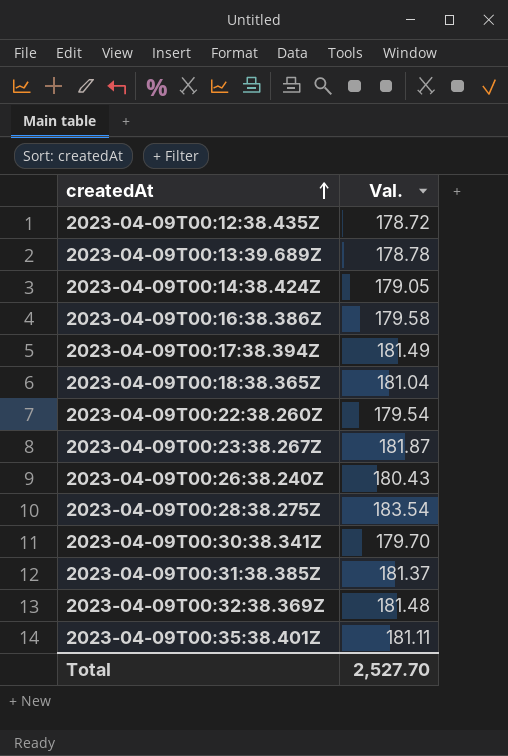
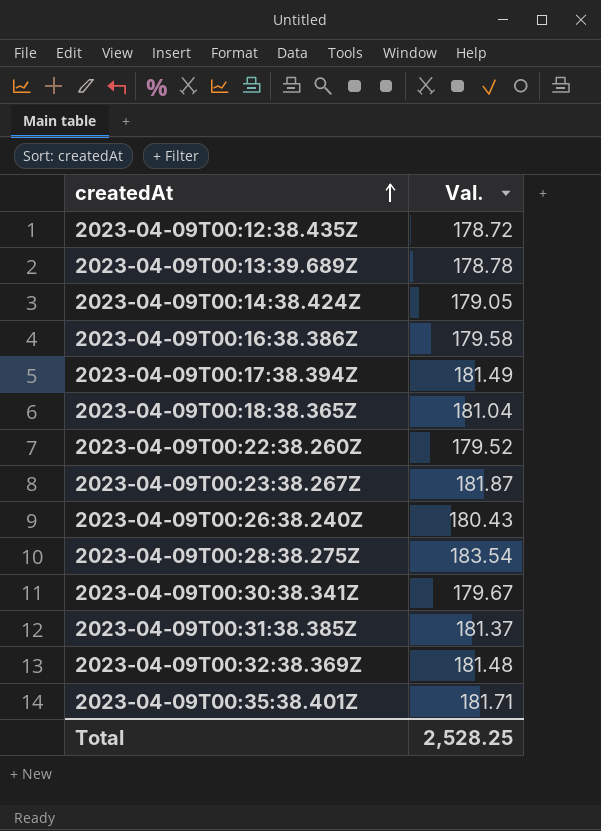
2023-04-09T00:22:38.260Z | Val.: 179.54 -> 179.52
2023-04-09T00:30:38.341Z | Val.: 179.70 -> 179.67
2023-04-09T00:35:38.401Z | Val.: 181.11 -> 181.71
Total | Val.: 2,527.70 -> 2,528.25

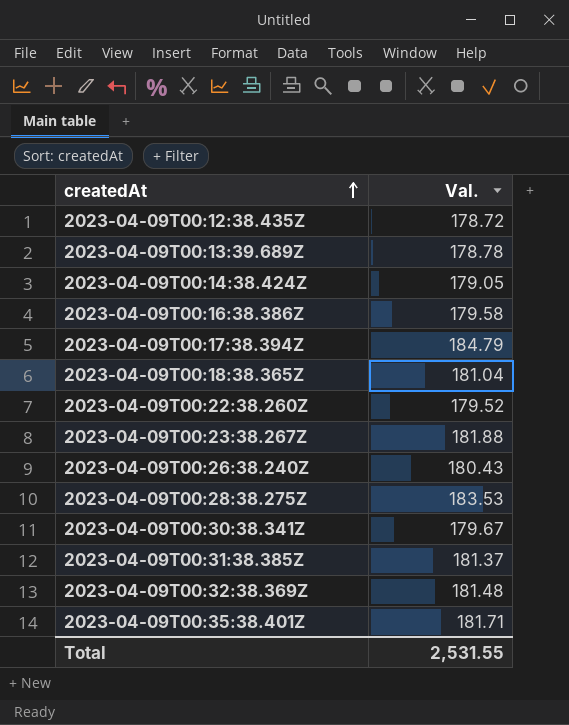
2023-04-09T00:17:38.394Z | Val.: 181.49 -> 184.79
2023-04-09T00:23:38.267Z | Val.: 181.87 -> 181.88
2023-04-09T00:28:38.275Z | Val.: 183.54 -> 183.53
Total | Val.: 2,528.25 -> 2,531.55

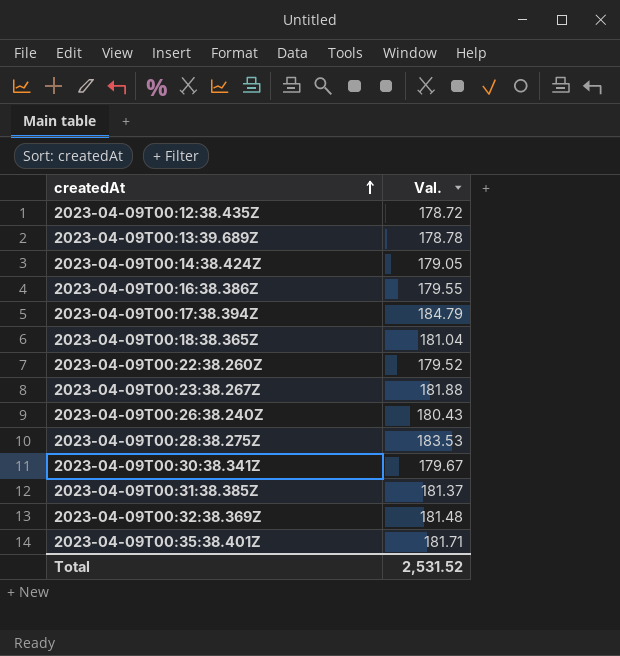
2023-04-09T00:16:38.386Z | Val.: 179.58 -> 179.55
Total | Val.: 2,531.55 -> 2,531.52

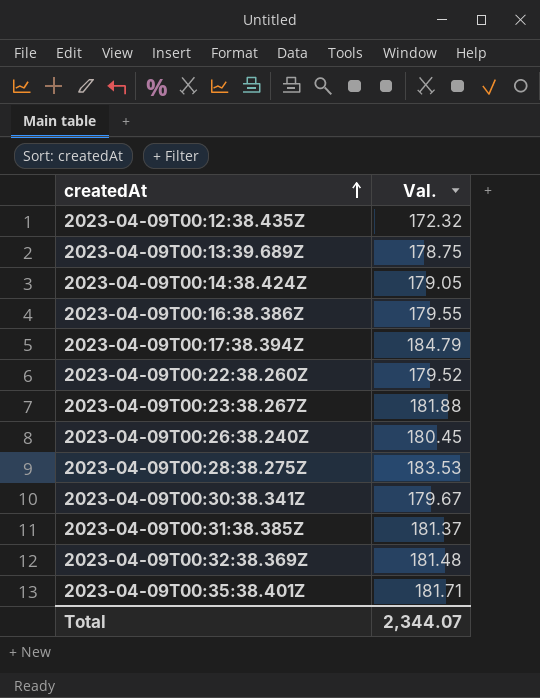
row 2023-04-09T00:18:38.365Z: 181.04 -> none
2023-04-09T00:12:38.435Z | Val.: 178.72 -> 172.32
2023-04-09T00:13:39.689Z | Val.: 178.78 -> 178.75
2023-04-09T00:26:38.240Z | Val.: 180.43 -> 180.45
Total | Val.: 2,531.52 -> 2,344.07

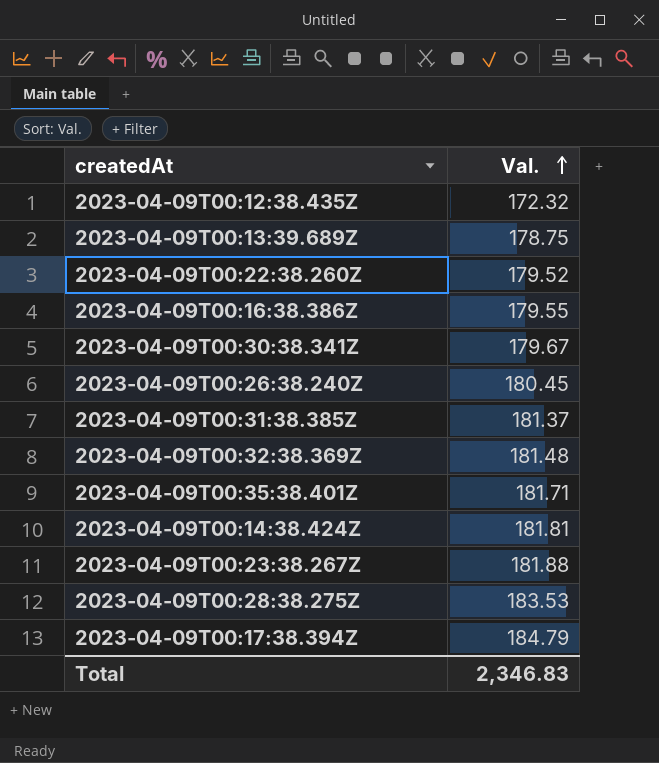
row order: createdAt ascending -> Val. ascending
2023-04-09T00:14:38.424Z | Val.: 179.05 -> 181.81
Total | Val.: 2,344.07 -> 2,346.83

